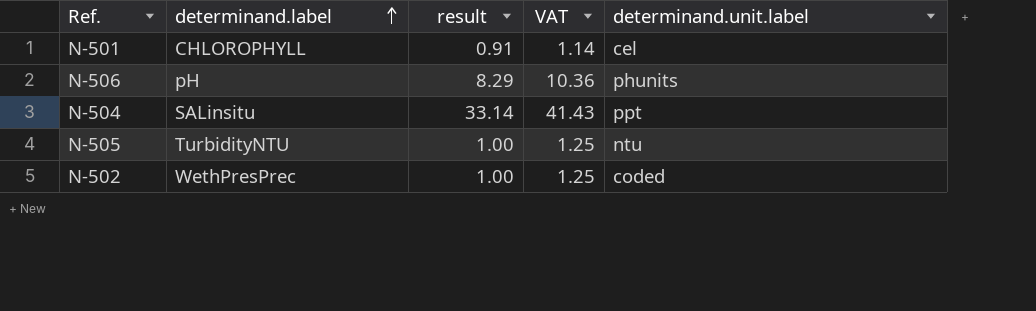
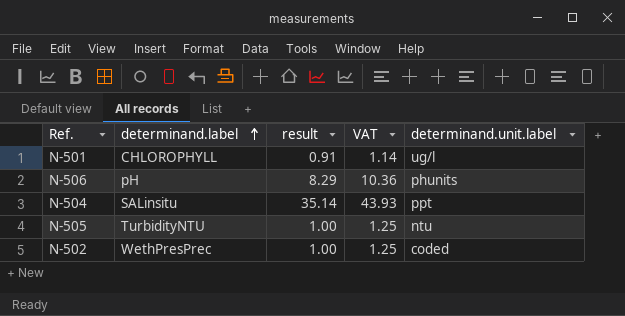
N-501 | determinand.unit.label: cel -> ug/l
N-504 | result: 33.14 -> 35.14
N-504 | VAT: 41.43 -> 43.93

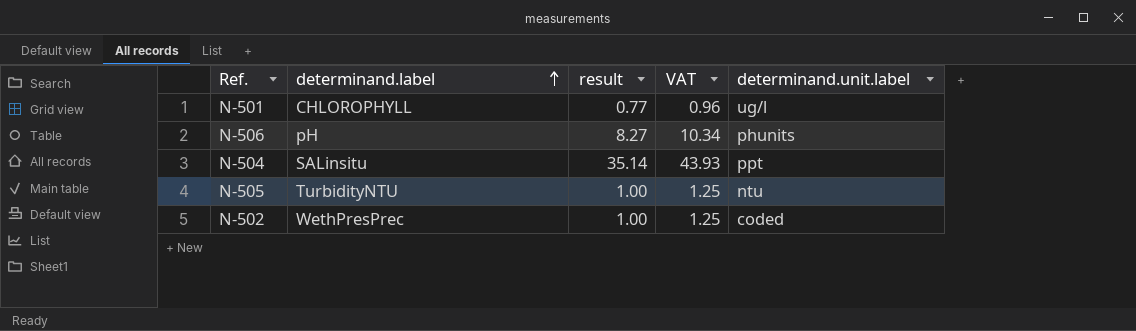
N-501 | result: 0.91 -> 0.77
N-501 | VAT: 1.14 -> 0.96
N-506 | result: 8.29 -> 8.27
N-506 | VAT: 10.36 -> 10.34

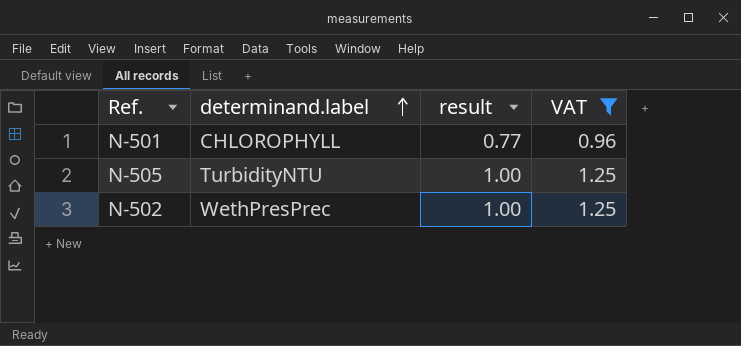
filter: none -> VAT <= 1.25
column determinand.unit.label | position: 5 -> none

